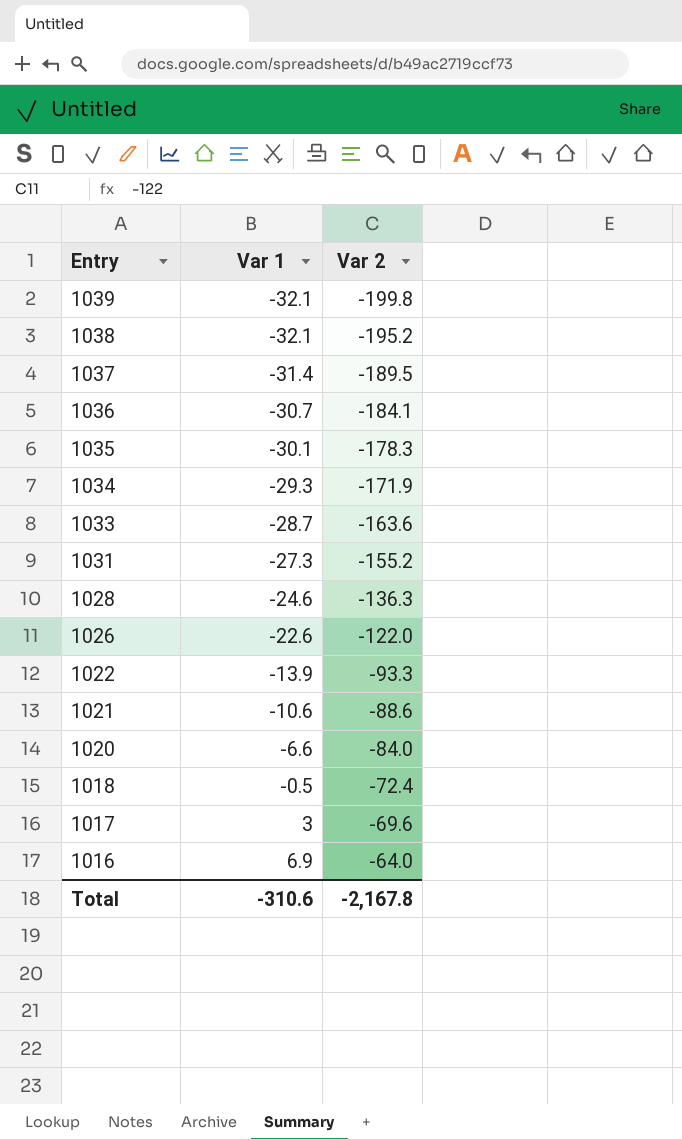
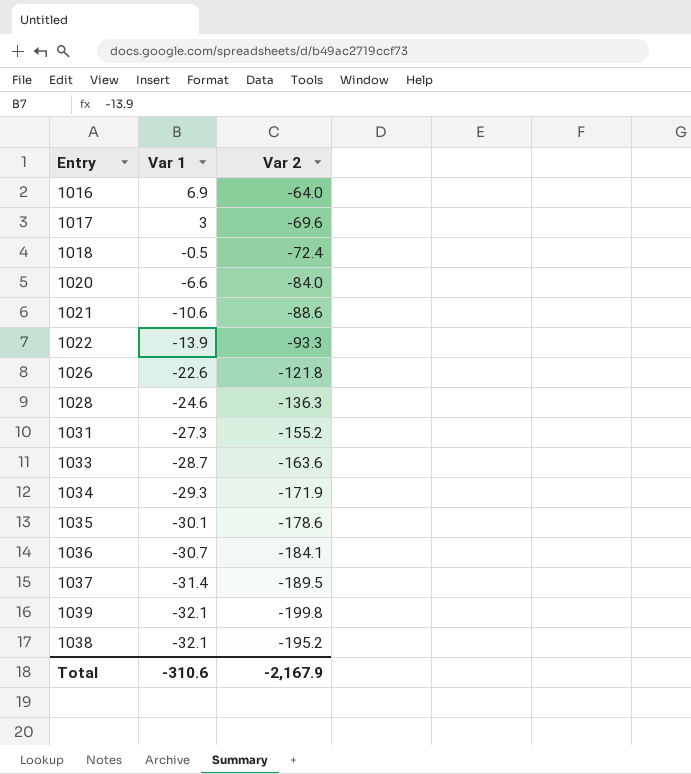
row order: Entry descending -> Var 1 descending
1026 | Var 2: -122.0 -> -121.8
1035 | Var 2: -178.3 -> -178.6
Total | Var 2: -2,167.8 -> -2,167.9

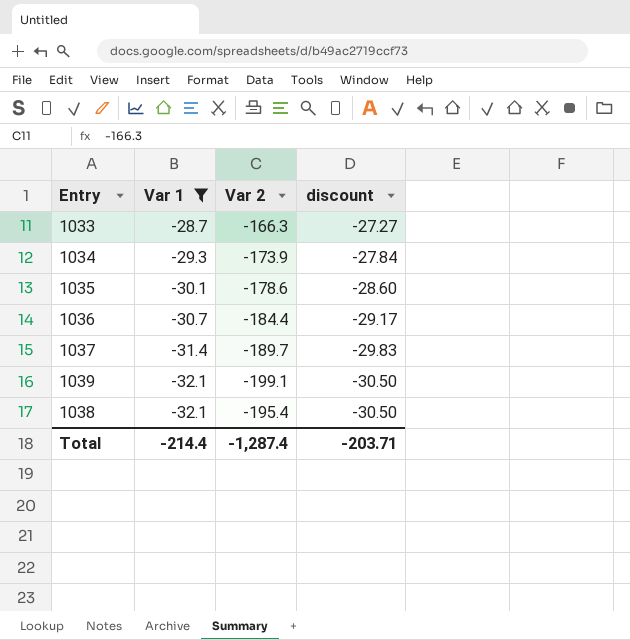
filter: none -> Var 1 <= -28.7
column discount | formula: none -> [Var 1] * 0.95
1033 | Var 2: -163.6 -> -166.3
1034 | Var 2: -171.9 -> -173.9
1036 | Var 2: -184.1 -> -184.4
1037 | Var 2: -189.5 -> -189.7
1039 | Var 2: -199.8 -> -199.1
1038 | Var 2: -195.2 -> -195.4
Total | Var 1: -310.6 -> -214.4
Total | Var 2: -2,167.9 -> -1,287.4

